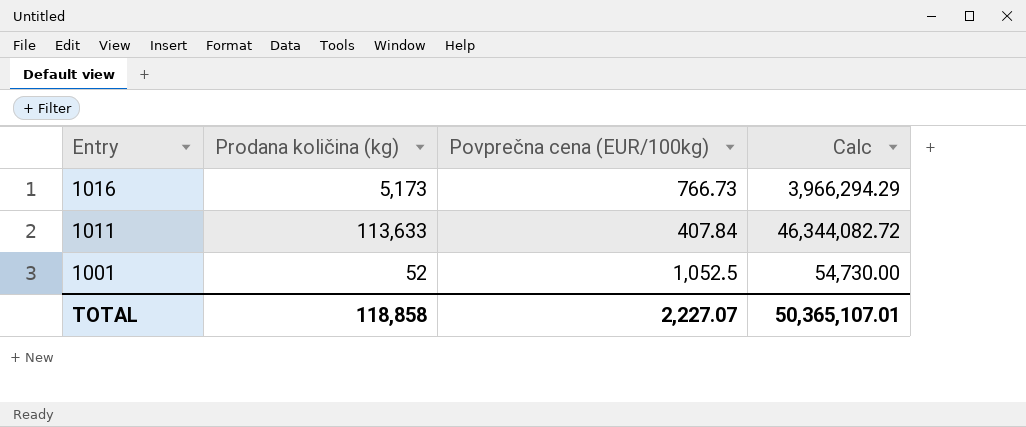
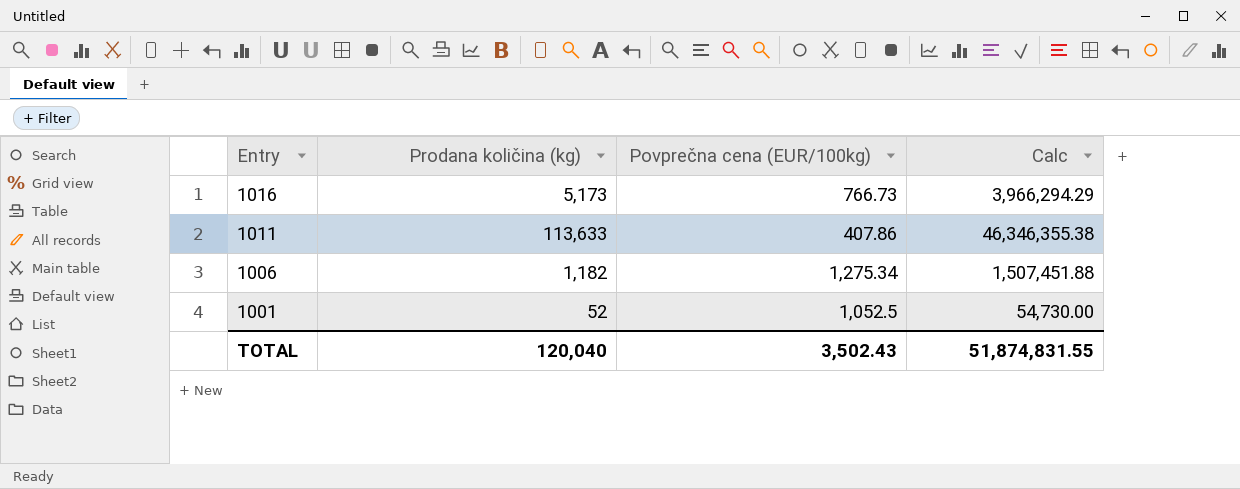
1011 | Povprečna cena (EUR/100kg): 407.84 -> 407.86
1011 | Calc: 46,344,082.72 -> 46,346,355.38
row 1006: none -> 1,182 | 1,275.34 | 1,507,451.88
TOTAL | Prodana količina (kg): 118,858 -> 120,040
TOTAL | Povprečna cena (EUR/100kg): 2,227.07 -> 3,502.43
TOTAL | Calc: 50,365,107.01 -> 51,874,831.55

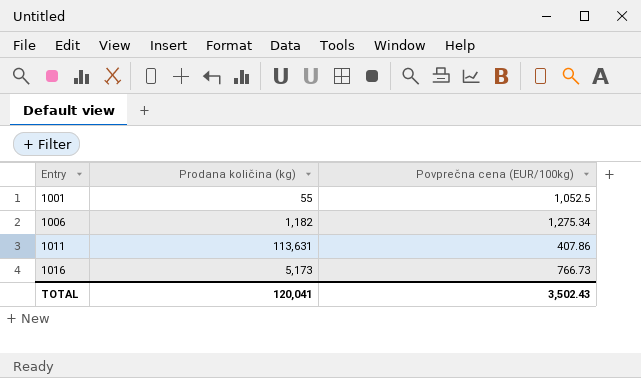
row order: Entry descending -> Entry ascending
column Calc | formula: [Prodana količina (kg)] * [Povprečna cena (EUR/100kg)] -> none
1001 | Prodana količina (kg): 52 -> 55
1011 | Prodana količina (kg): 113,633 -> 113,631
TOTAL | Prodana količina (kg): 120,040 -> 120,041

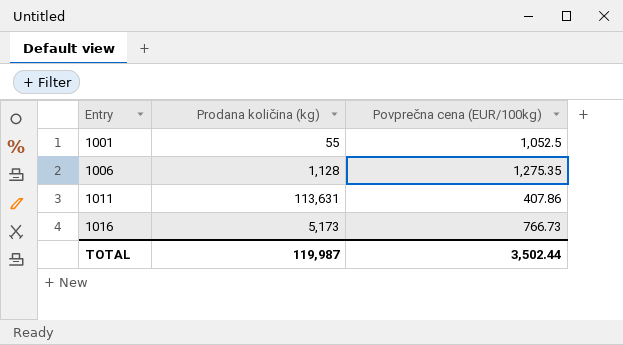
1006 | Prodana količina (kg): 1,182 -> 1,128
1006 | Povprečna cena (EUR/100kg): 1,275.34 -> 1,275.35
TOTAL | Prodana količina (kg): 120,041 -> 119,987
TOTAL | Povprečna cena (EUR/100kg): 3,502.43 -> 3,502.44

